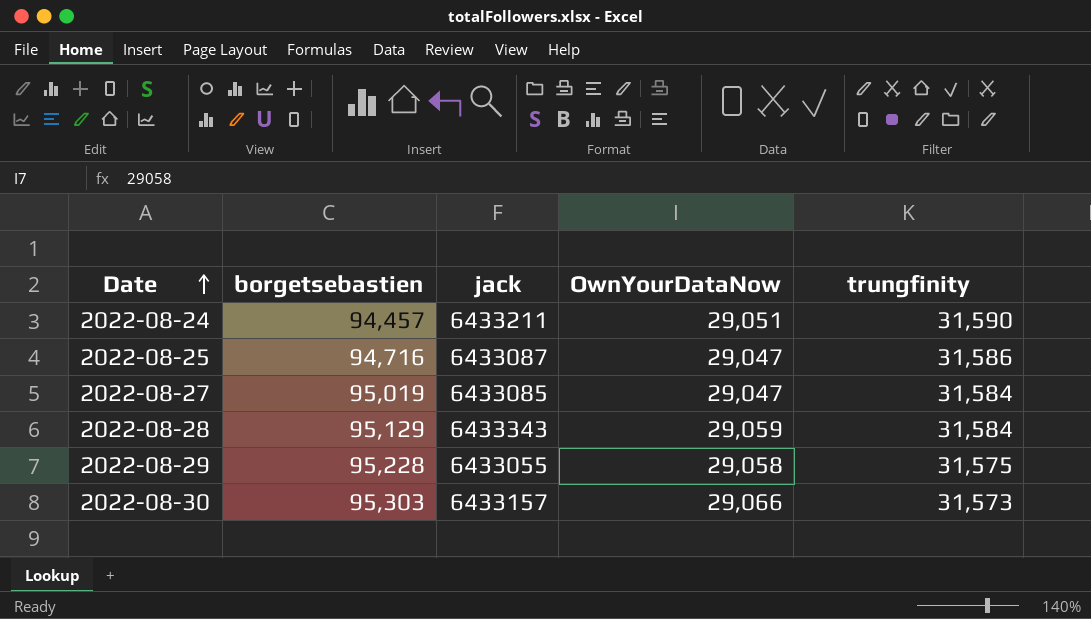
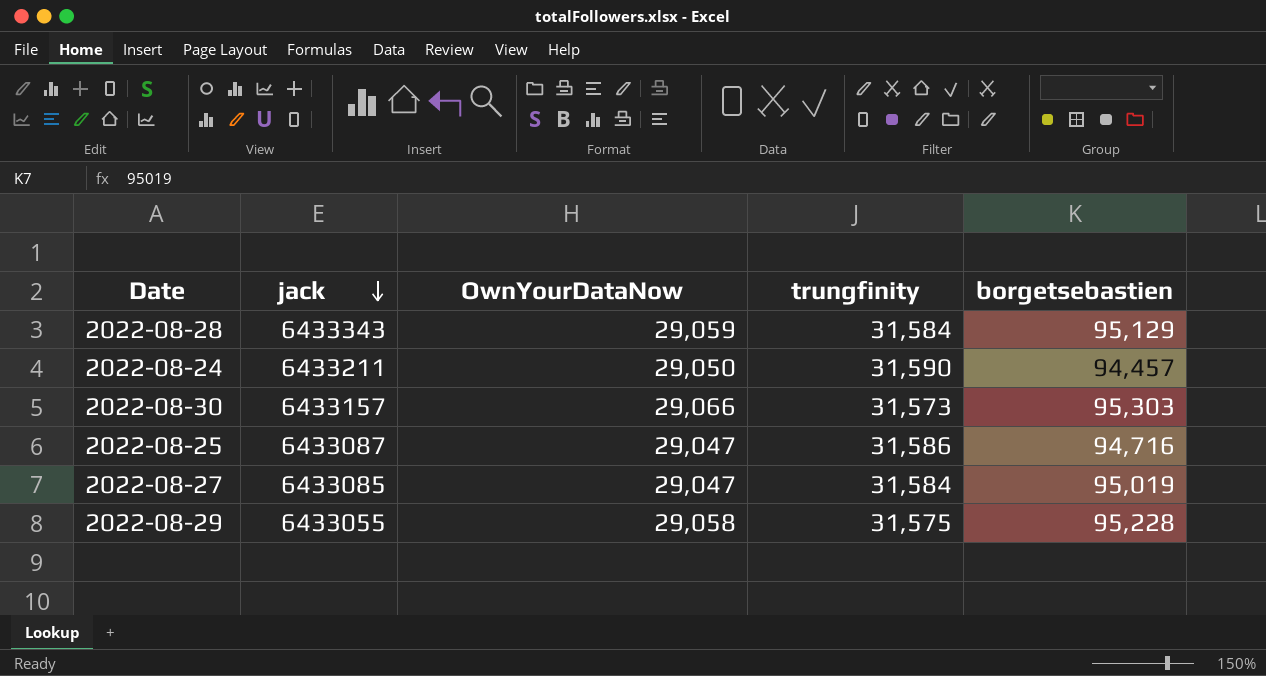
row order: Date ascending -> jack descending
column borgetsebastien | position: 2 -> 5
2022-08-24 | OwnYourDataNow: 29,051 -> 29,050

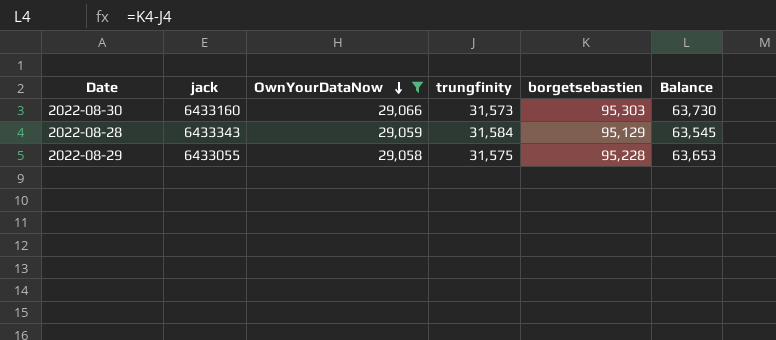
filter: none -> OwnYourDataNow >= 29,058
row order: jack descending -> OwnYourDataNow descending
column Balance | formula: none -> [borgetsebastien] - [trungfinity]
2022-08-30 | jack: 6433157 -> 6433160

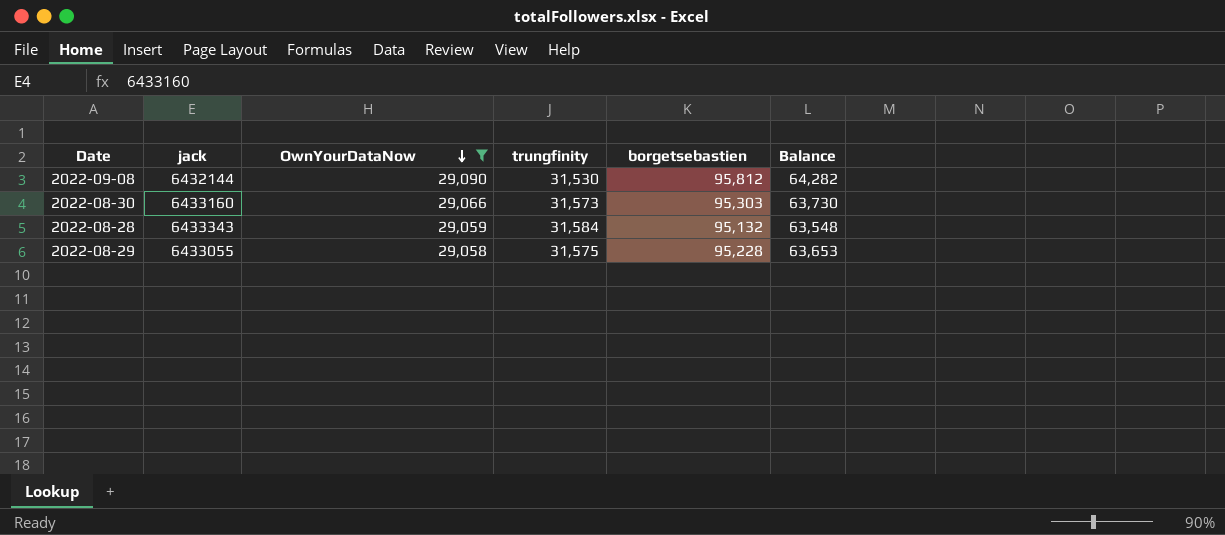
row 2022-09-08: none -> 6432144 | 29,090 | 31,530 | 95,812 | 64,282
2022-08-28 | borgetsebastien: 95,129 -> 95,132
2022-08-28 | Balance: 63,545 -> 63,548

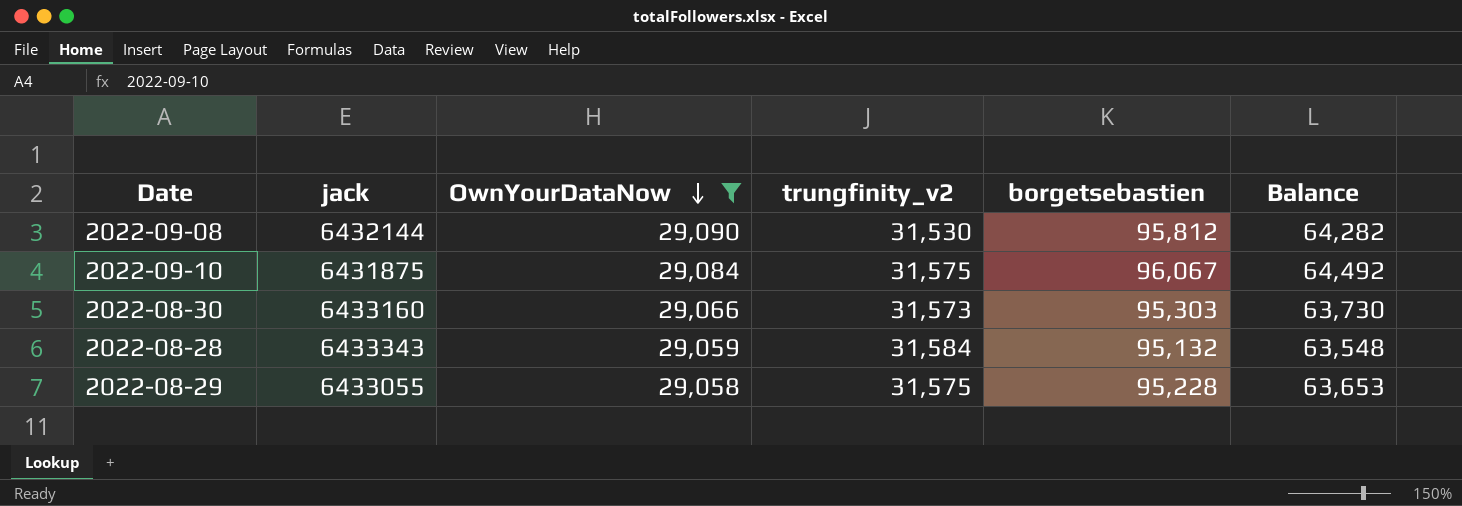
column name: trungfinity -> trungfinity_v2
row 2022-09-10: none -> 6431875 | 29,084 | 31,575 | 96,067 | 64,492

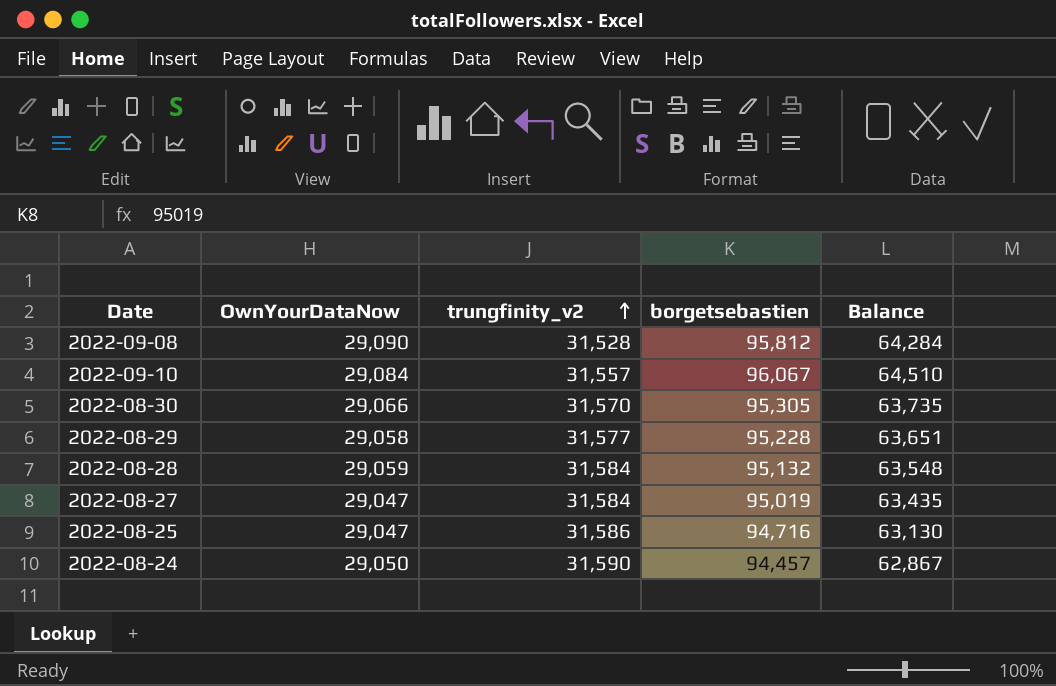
filter: OwnYourDataNow >= 29,058 -> none
row order: OwnYourDataNow descending -> trungfinity_v2 ascending
column jack | position: 2 -> none
2022-09-08 | trungfinity_v2: 31,530 -> 31,528
2022-09-08 | Balance: 64,282 -> 64,284
2022-09-10 | trungfinity_v2: 31,575 -> 31,557
2022-09-10 | Balance: 64,492 -> 64,510
2022-08-30 | trungfinity_v2: 31,573 -> 31,570
2022-08-30 | borgetsebastien: 95,303 -> 95,305
2022-08-30 | Balance: 63,730 -> 63,735
2022-08-29 | trungfinity_v2: 31,575 -> 31,577
2022-08-29 | Balance: 63,653 -> 63,651

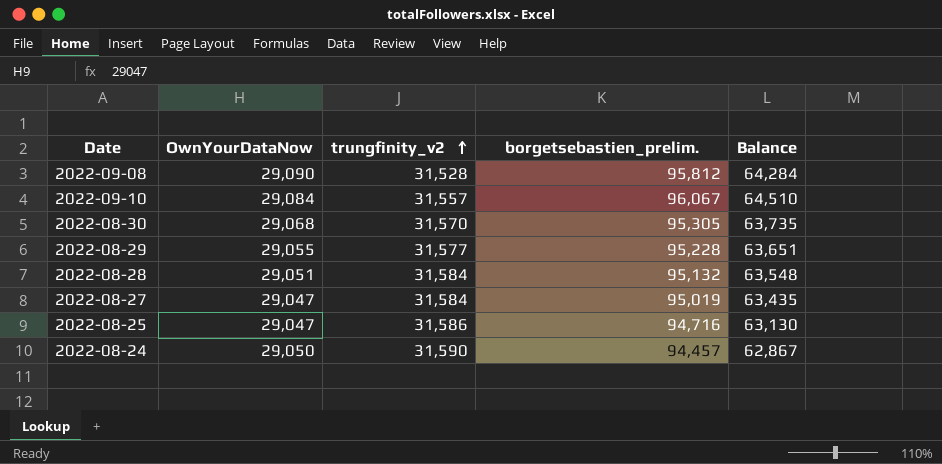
column name: borgetsebastien -> borgetsebastien_prelim.
2022-08-30 | OwnYourDataNow: 29,066 -> 29,068
2022-08-29 | OwnYourDataNow: 29,058 -> 29,055
2022-08-28 | OwnYourDataNow: 29,059 -> 29,051

